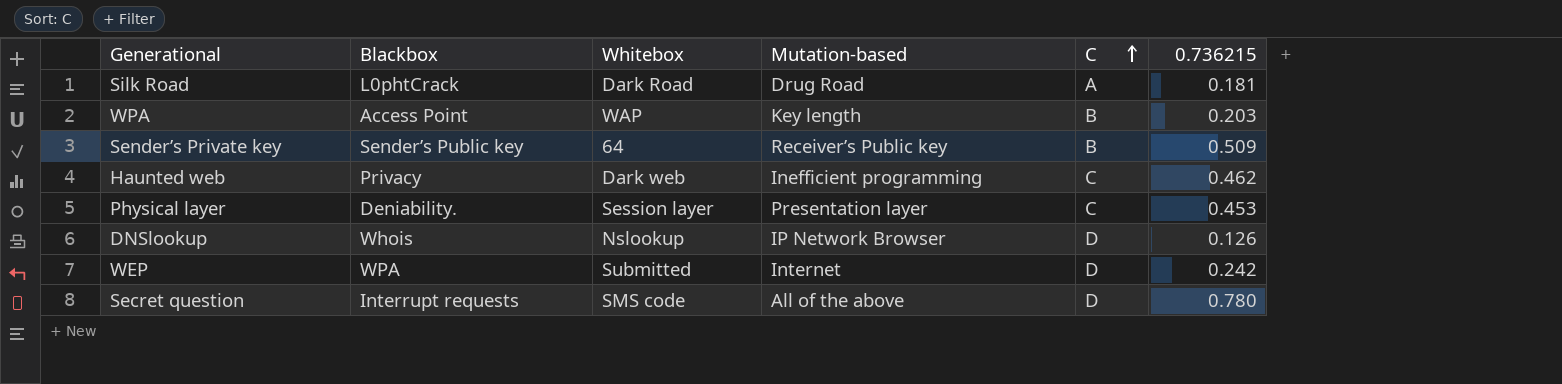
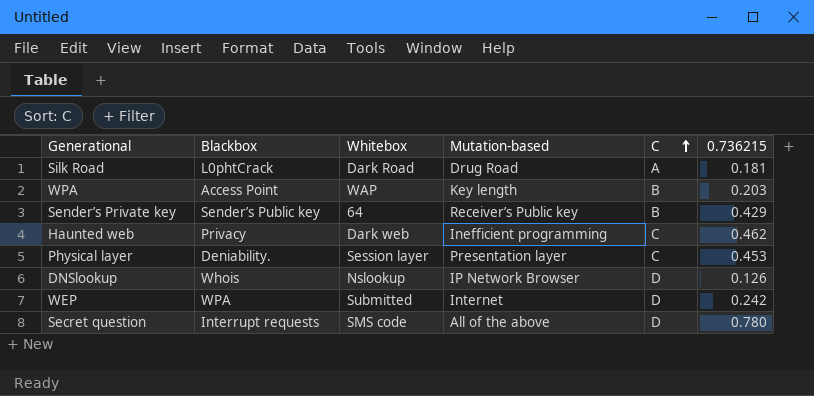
Sender’s Private key | 0.736215: 0.509 -> 0.429

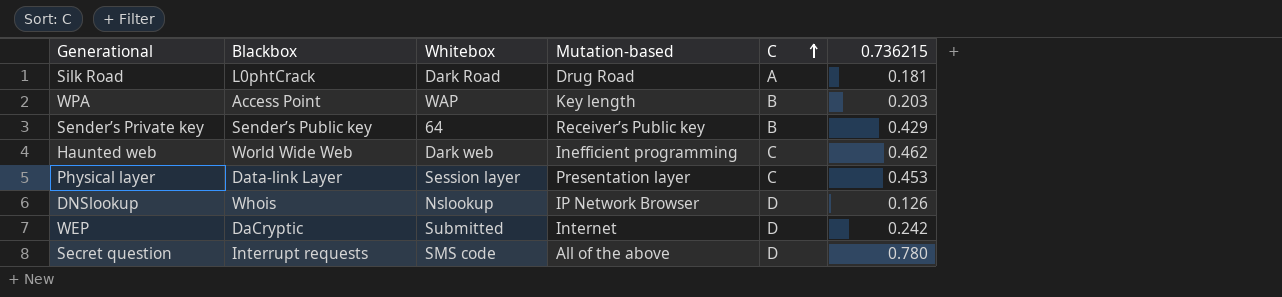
Haunted web | Blackbox: Privacy -> World Wide Web
Physical layer | Blackbox: Deniability. -> Data-link Layer
WEP | Blackbox: WPA -> DaCryptic

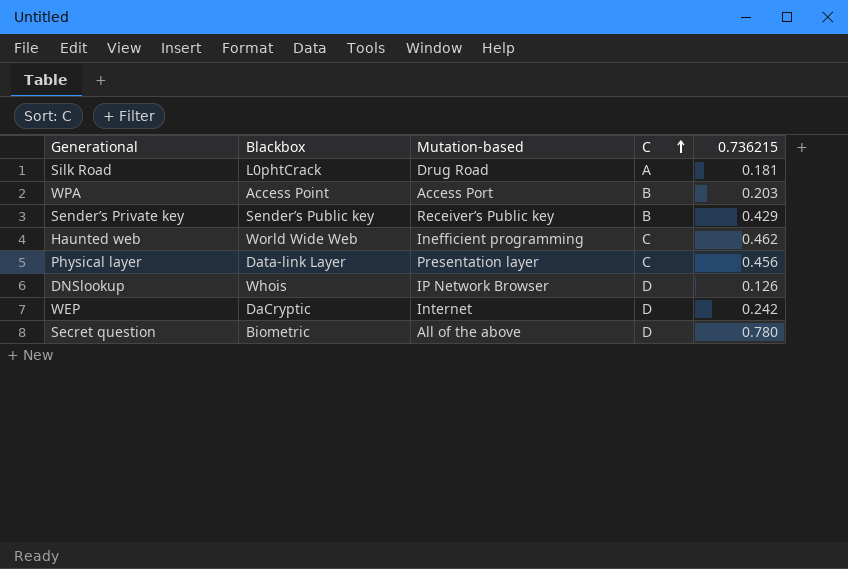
column Whitebox | position: 3 -> none
WPA | Mutation-based: Key length -> Access Port
Physical layer | 0.736215: 0.453 -> 0.456
Secret question | Blackbox: Interrupt requests -> Biometric

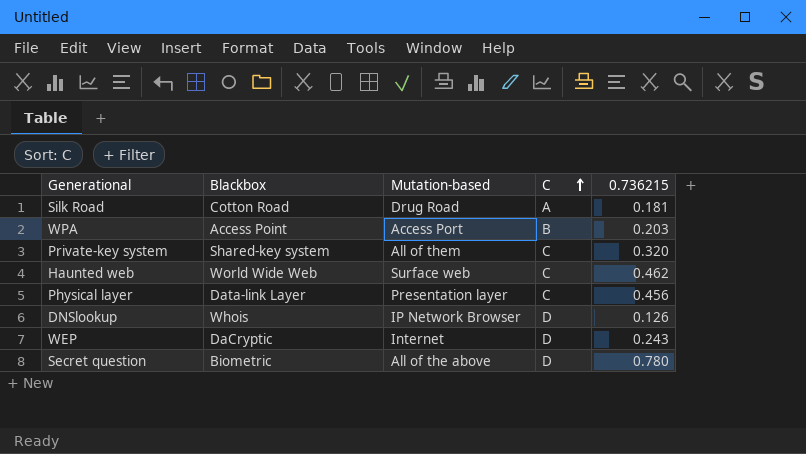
row Sender’s Private key: Sender’s Public key | Receiver’s Public key | B | 0.429 -> none
Silk Road | Blackbox: L0phtCrack -> Cotton Road
row Private-key system: none -> Shared-key system | All of them | C | 0.320
Haunted web | Mutation-based: Inefficient programming -> Surface web
WEP | 0.736215: 0.242 -> 0.243

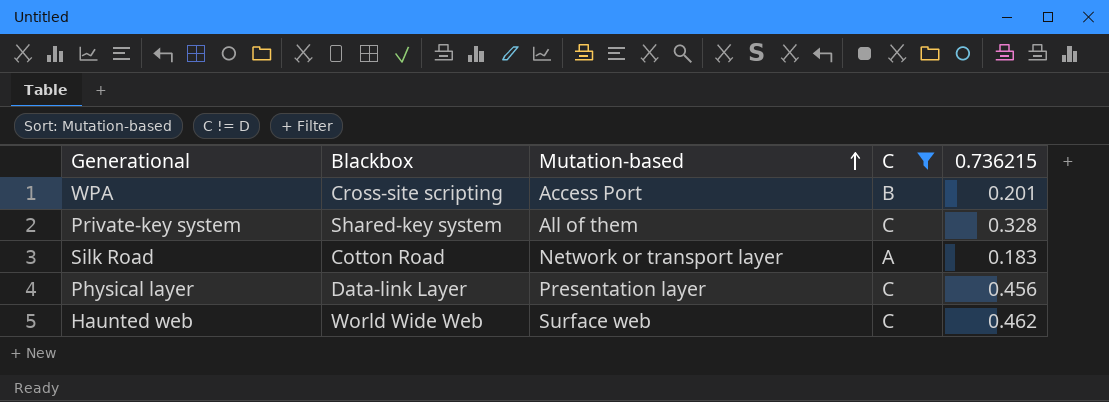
filter: none -> C != D
row order: C ascending -> Mutation-based ascending
WPA | Blackbox: Access Point -> Cross-site scripting
WPA | 0.736215: 0.203 -> 0.201
Private-key system | 0.736215: 0.320 -> 0.328
Silk Road | Mutation-based: Drug Road -> Network or transport layer
Silk Road | 0.736215: 0.181 -> 0.183

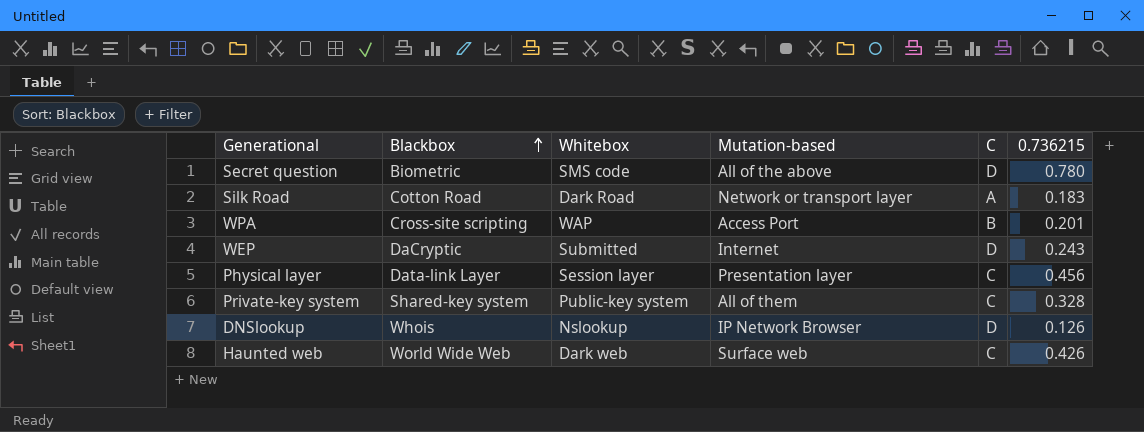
filter: C != D -> none
row order: Mutation-based ascending -> Blackbox ascending
column Whitebox | position: none -> 3
Haunted web | 0.736215: 0.462 -> 0.426

